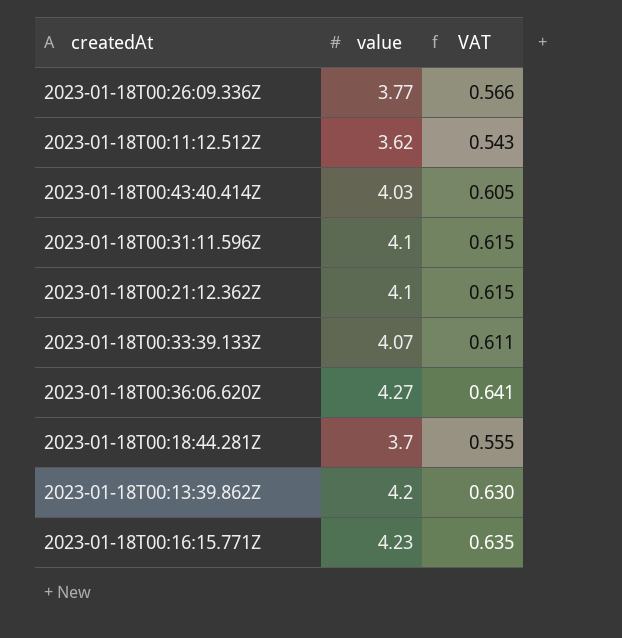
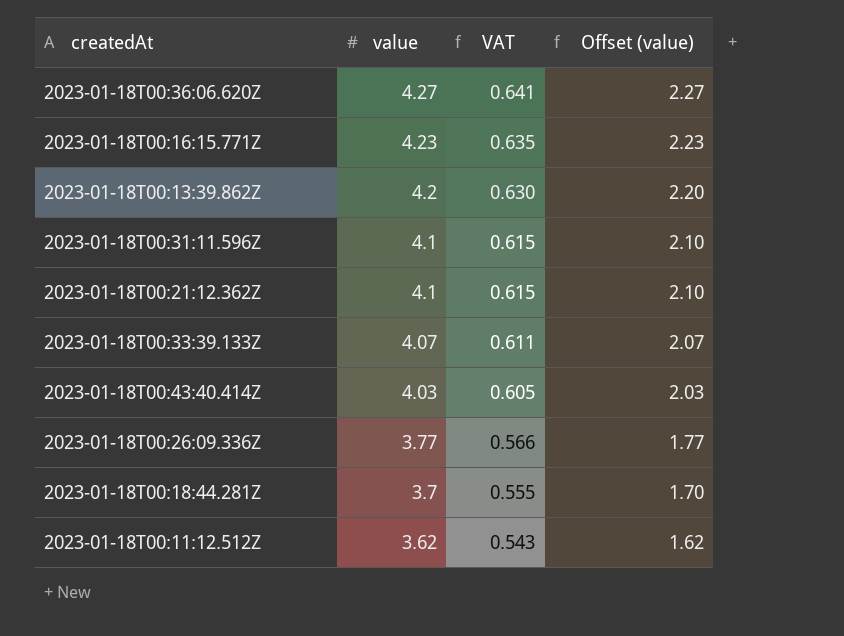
row order: none -> value descending
column Offset (value) | formula: none -> [value] - 2

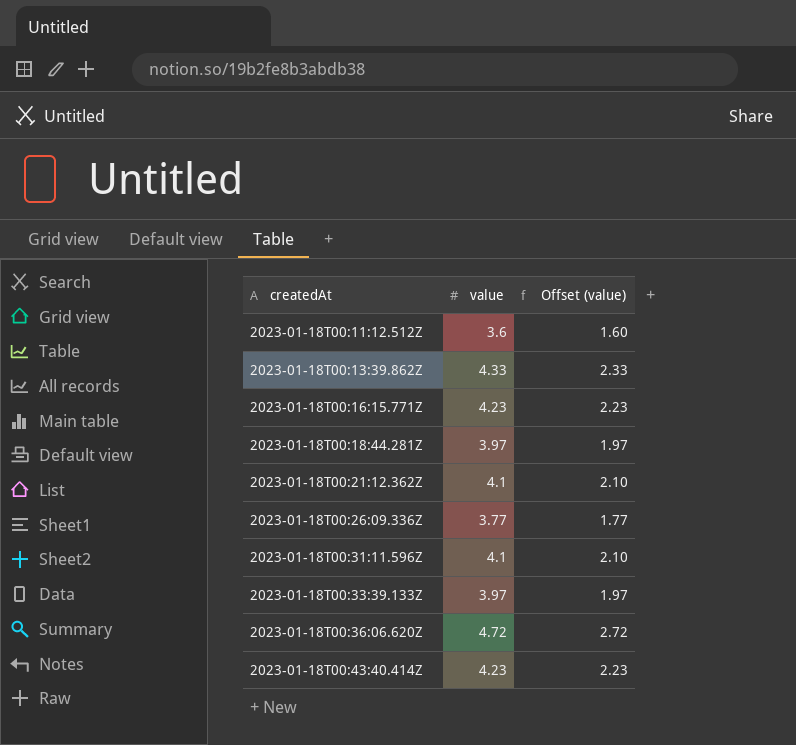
row order: value descending -> createdAt ascending
column VAT | formula: [value] * 0.15 -> none
2023-01-18T00:11:12.512Z | value: 3.62 -> 3.6
2023-01-18T00:11:12.512Z | Offset (value): 1.62 -> 1.60
2023-01-18T00:13:39.862Z | value: 4.2 -> 4.33
2023-01-18T00:13:39.862Z | Offset (value): 2.20 -> 2.33
2023-01-18T00:18:44.281Z | value: 3.7 -> 3.97
2023-01-18T00:18:44.281Z | Offset (value): 1.70 -> 1.97
2023-01-18T00:33:39.133Z | value: 4.07 -> 3.97
2023-01-18T00:33:39.133Z | Offset (value): 2.07 -> 1.97
2023-01-18T00:36:06.620Z | value: 4.27 -> 4.72
2023-01-18T00:36:06.620Z | Offset (value): 2.27 -> 2.72
2023-01-18T00:43:40.414Z | value: 4.03 -> 4.23
2023-01-18T00:43:40.414Z | Offset (value): 2.03 -> 2.23

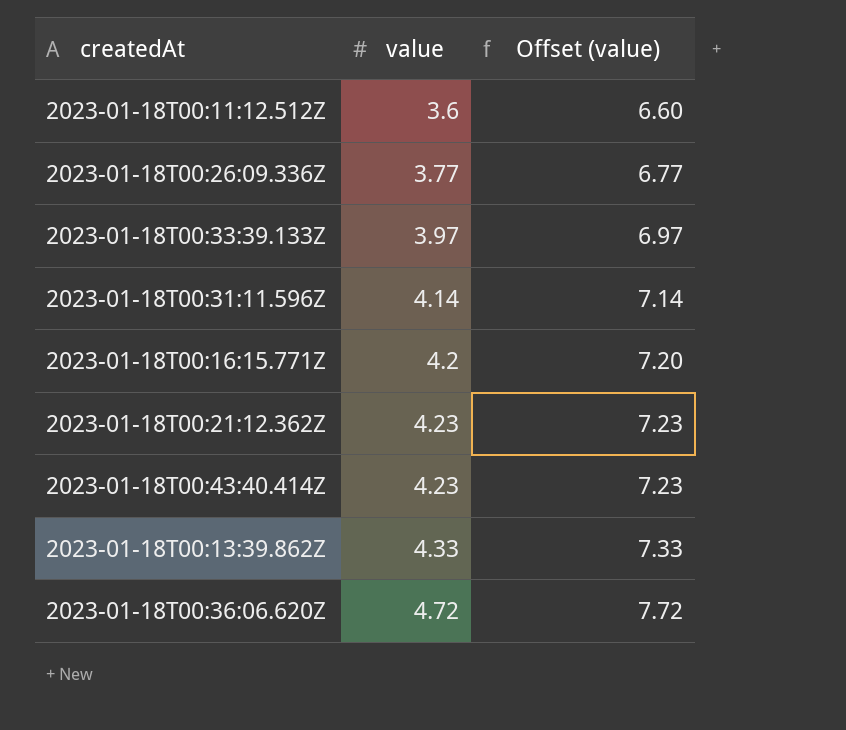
row order: createdAt ascending -> value ascending
column Offset (value) | formula: [value] - 2 -> [value] + 3
row 2023-01-18T00:18:44.281Z: 3.97 | 1.97 -> none
2023-01-18T00:31:11.596Z | value: 4.1 -> 4.14
2023-01-18T00:16:15.771Z | value: 4.23 -> 4.2
2023-01-18T00:21:12.362Z | value: 4.1 -> 4.23

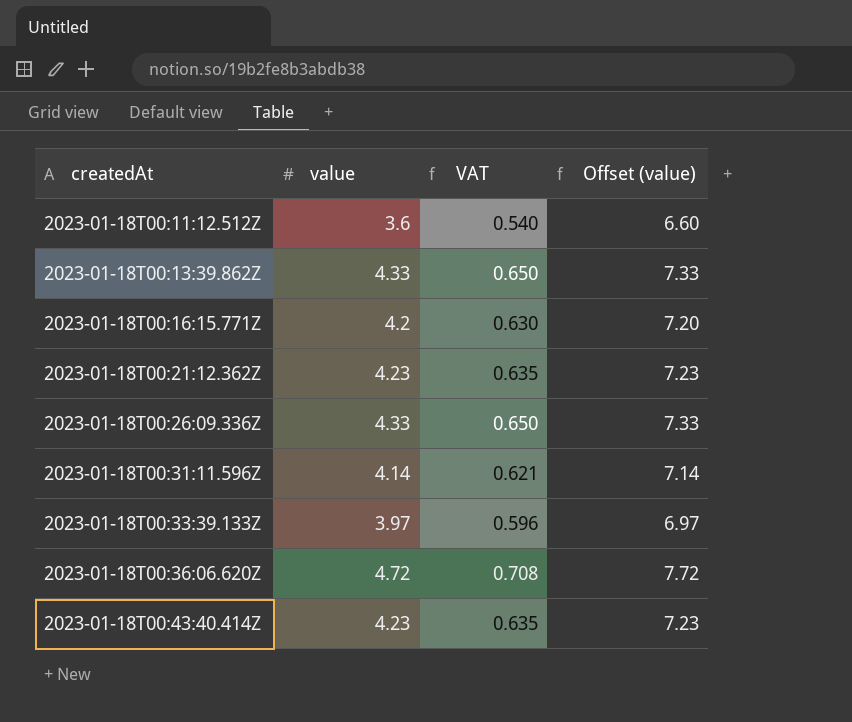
row order: value ascending -> createdAt ascending
column VAT | formula: none -> [value] * 0.15
2023-01-18T00:26:09.336Z | value: 3.77 -> 4.33
2023-01-18T00:26:09.336Z | Offset (value): 6.77 -> 7.33

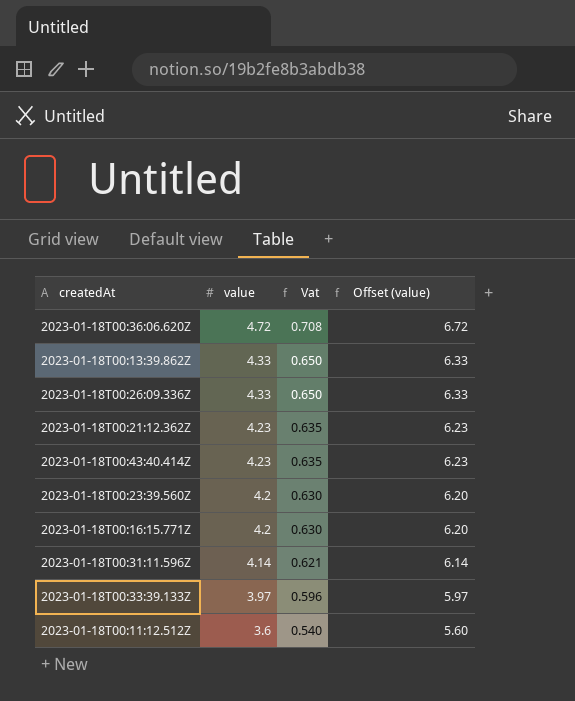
row order: createdAt ascending -> value descending
column name: VAT -> Vat
column Offset (value) | formula: [value] + 3 -> [value] + 2
row 2023-01-18T00:23:39.560Z: none -> 4.2 | 0.630 | 6.20

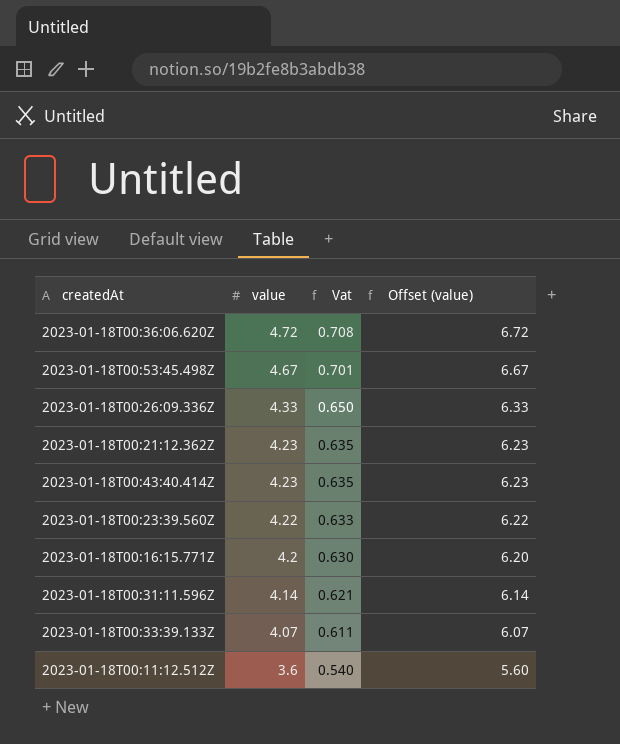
row 2023-01-18T00:13:39.862Z: 4.33 | 0.650 | 6.33 -> none
row 2023-01-18T00:53:45.498Z: none -> 4.67 | 0.701 | 6.67
2023-01-18T00:23:39.560Z | value: 4.2 -> 4.22
2023-01-18T00:23:39.560Z | Vat: 0.630 -> 0.633
2023-01-18T00:23:39.560Z | Offset (value): 6.20 -> 6.22
2023-01-18T00:33:39.133Z | value: 3.97 -> 4.07
2023-01-18T00:33:39.133Z | Vat: 0.596 -> 0.611
2023-01-18T00:33:39.133Z | Offset (value): 5.97 -> 6.07

